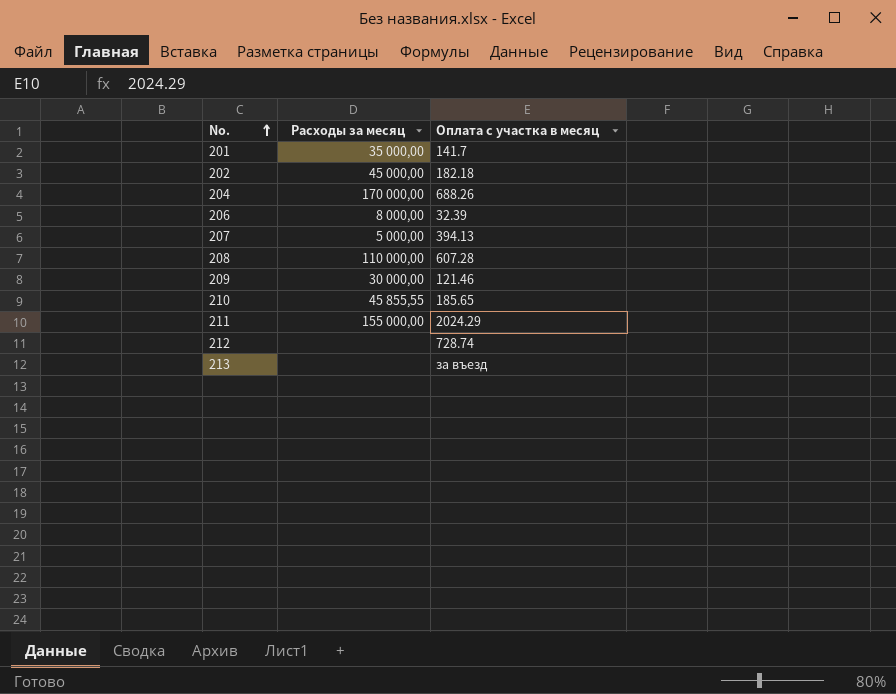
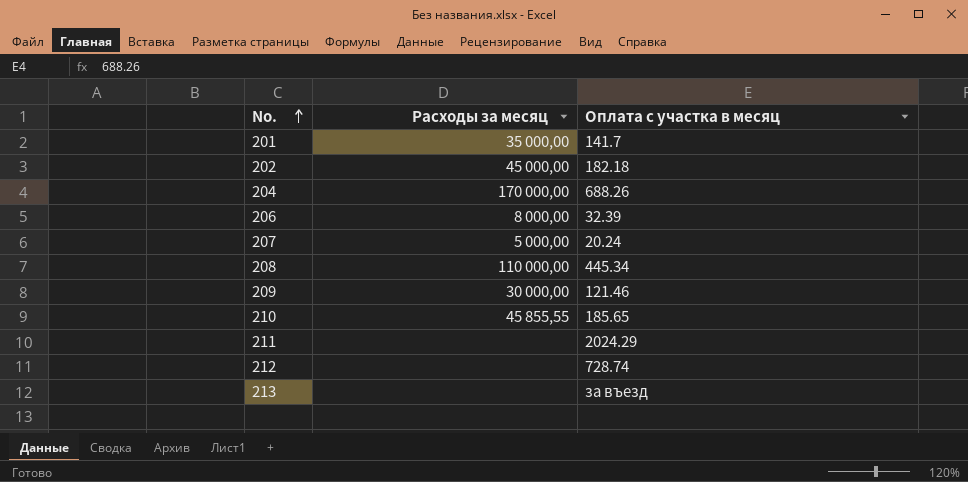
207 | Оплата с участка в месяц: 394.13 -> 20.24
208 | Оплата с участка в месяц: 607.28 -> 445.34
211 | Расходы за месяц: 155 000,00 -> none

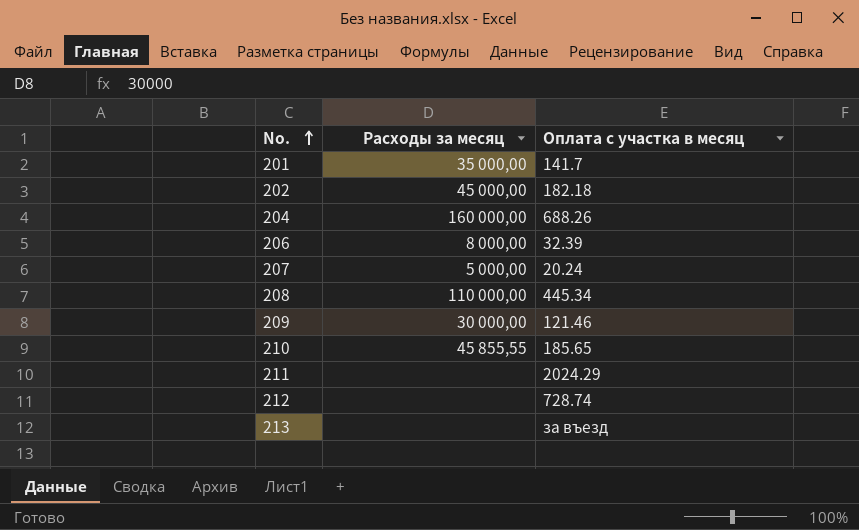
204 | Расходы за месяц: 170 000,00 -> 160 000,00

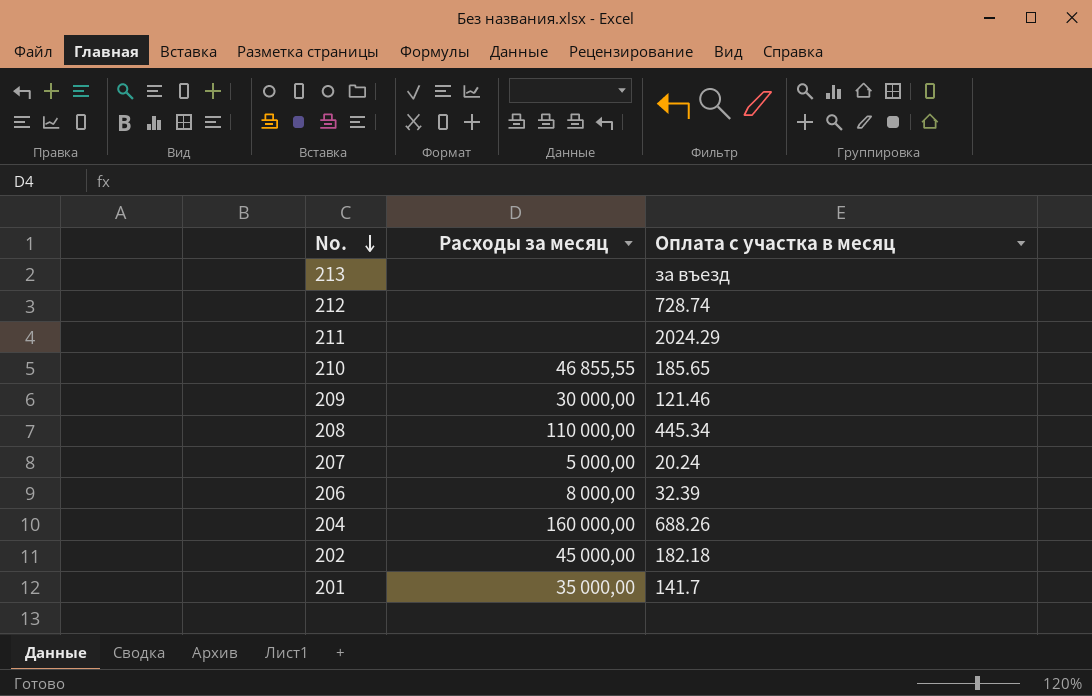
row order: No. ascending -> No. descending
210 | Расходы за месяц: 45 855,55 -> 46 855,55

